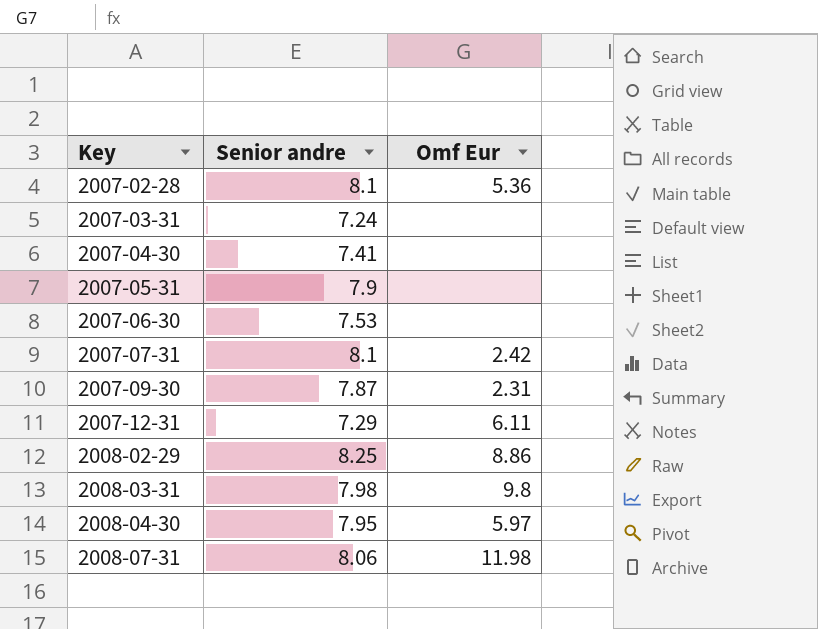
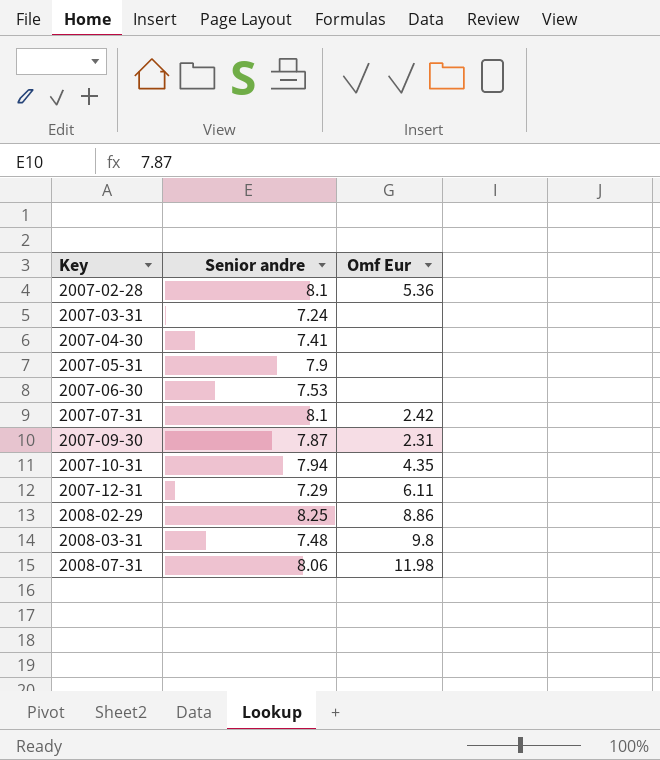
row 2008-04-30: 7.95 | 5.97 -> none
row 2007-10-31: none -> 7.94 | 4.35
2008-03-31 | Senior andre: 7.98 -> 7.48

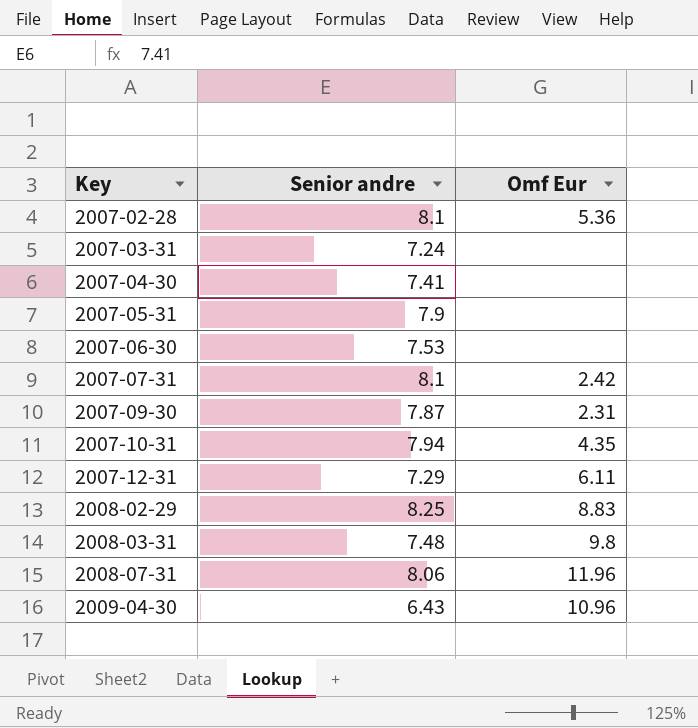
2008-02-29 | Omf Eur: 8.86 -> 8.83
2008-07-31 | Omf Eur: 11.98 -> 11.96
row 2009-04-30: none -> 6.43 | 10.96

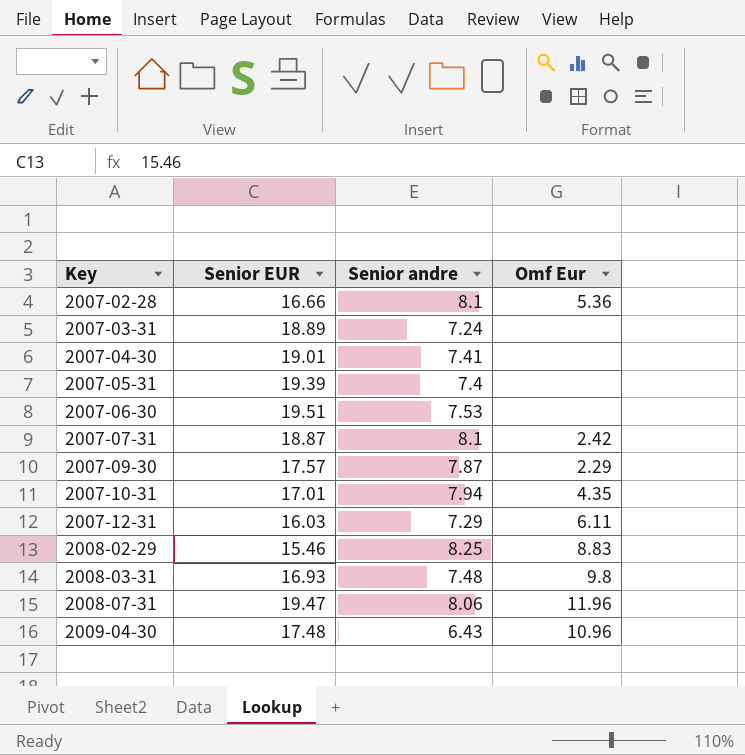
column Senior EUR | position: none -> 2
2007-05-31 | Senior andre: 7.9 -> 7.4
2007-09-30 | Omf Eur: 2.31 -> 2.29

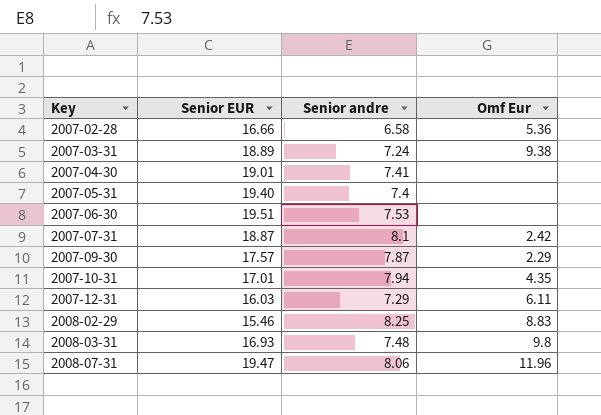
row 2009-04-30: 17.48 | 6.43 | 10.96 -> none
2007-02-28 | Senior andre: 8.1 -> 6.58
2007-03-31 | Omf Eur: none -> 9.38
2007-05-31 | Senior EUR: 19.39 -> 19.40

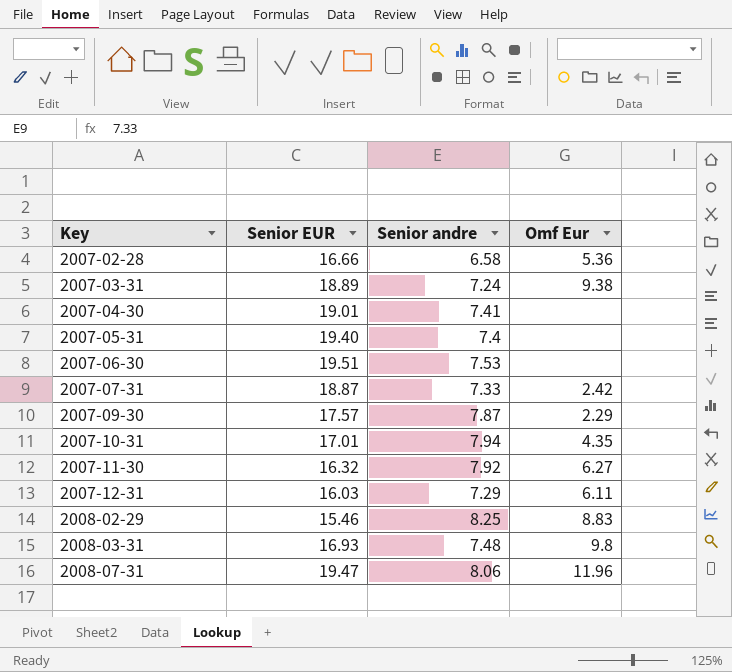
2007-07-31 | Senior andre: 8.1 -> 7.33
row 2007-11-30: none -> 16.32 | 7.92 | 6.27

